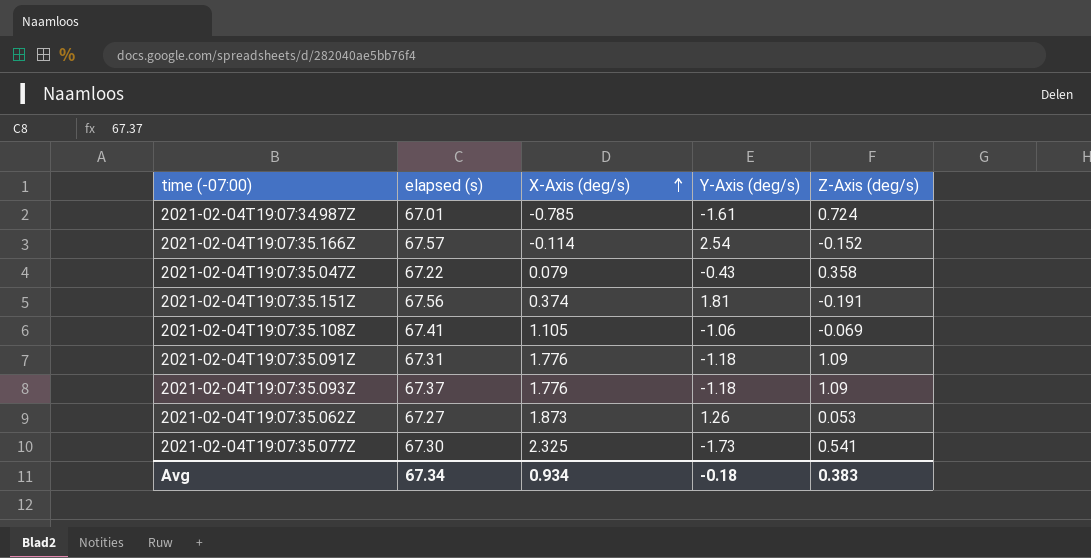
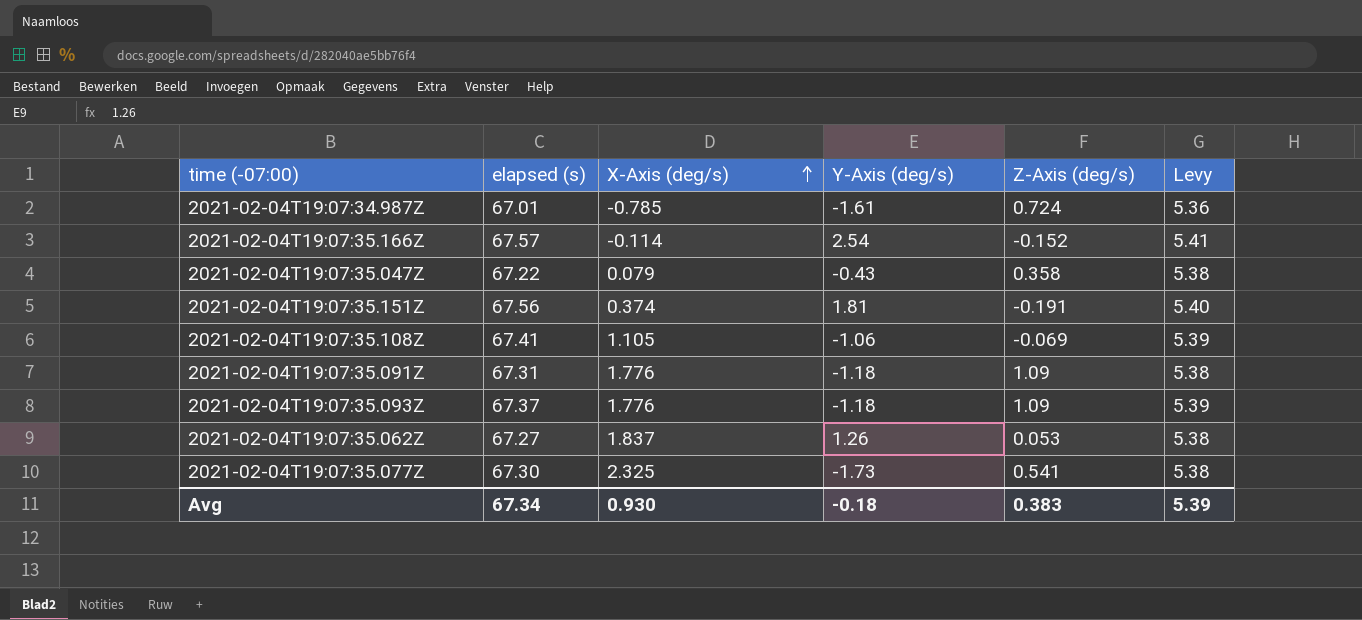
column Levy | formula: none -> [elapsed (s)] * 0.08
2021-02-04T19:07:35.062Z | X-Axis (deg/s): 1.873 -> 1.837
Avg | X-Axis (deg/s): 0.934 -> 0.930

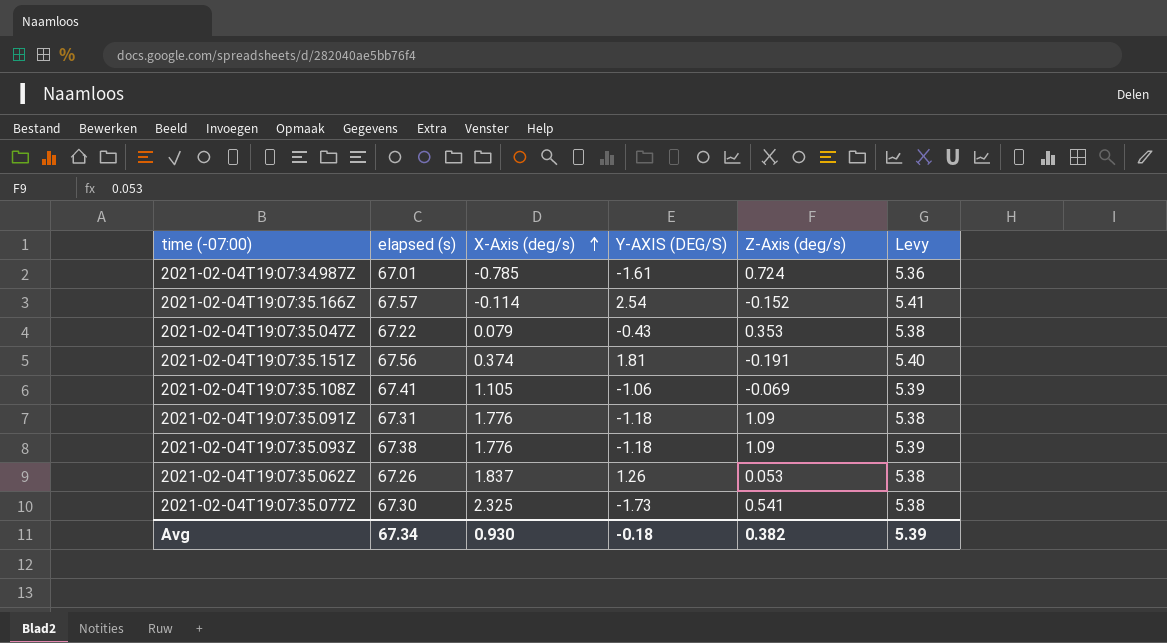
column name: Y-Axis (deg/s) -> Y-AXIS (DEG/S)
2021-02-04T19:07:35.047Z | Z-Axis (deg/s): 0.358 -> 0.353
2021-02-04T19:07:35.093Z | elapsed (s): 67.37 -> 67.38
2021-02-04T19:07:35.062Z | elapsed (s): 67.27 -> 67.26
Avg | Z-Axis (deg/s): 0.383 -> 0.382

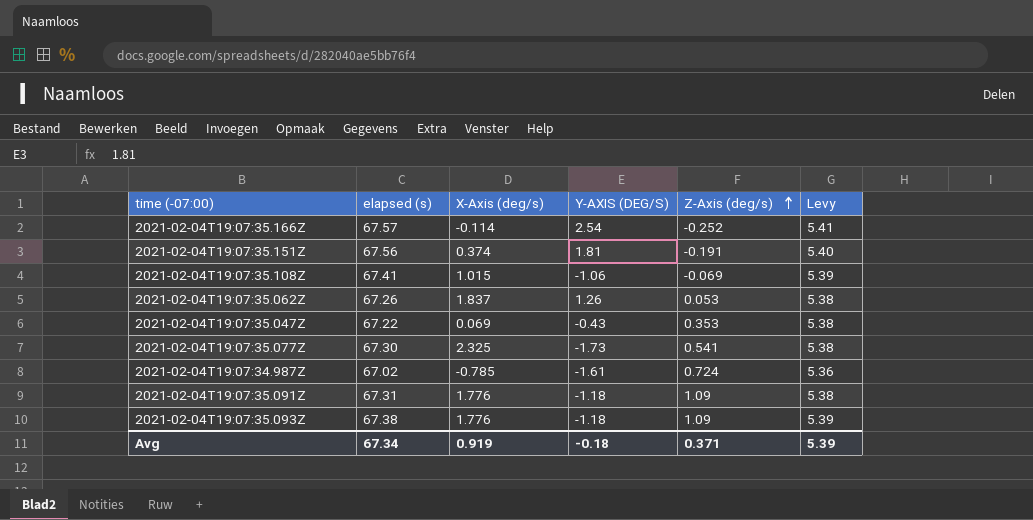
row order: X-Axis (deg/s) ascending -> Z-Axis (deg/s) ascending
2021-02-04T19:07:35.166Z | Z-Axis (deg/s): -0.152 -> -0.252
2021-02-04T19:07:35.108Z | X-Axis (deg/s): 1.105 -> 1.015
2021-02-04T19:07:35.047Z | X-Axis (deg/s): 0.079 -> 0.069
2021-02-04T19:07:34.987Z | elapsed (s): 67.01 -> 67.02
Avg | X-Axis (deg/s): 0.930 -> 0.919
Avg | Z-Axis (deg/s): 0.382 -> 0.371

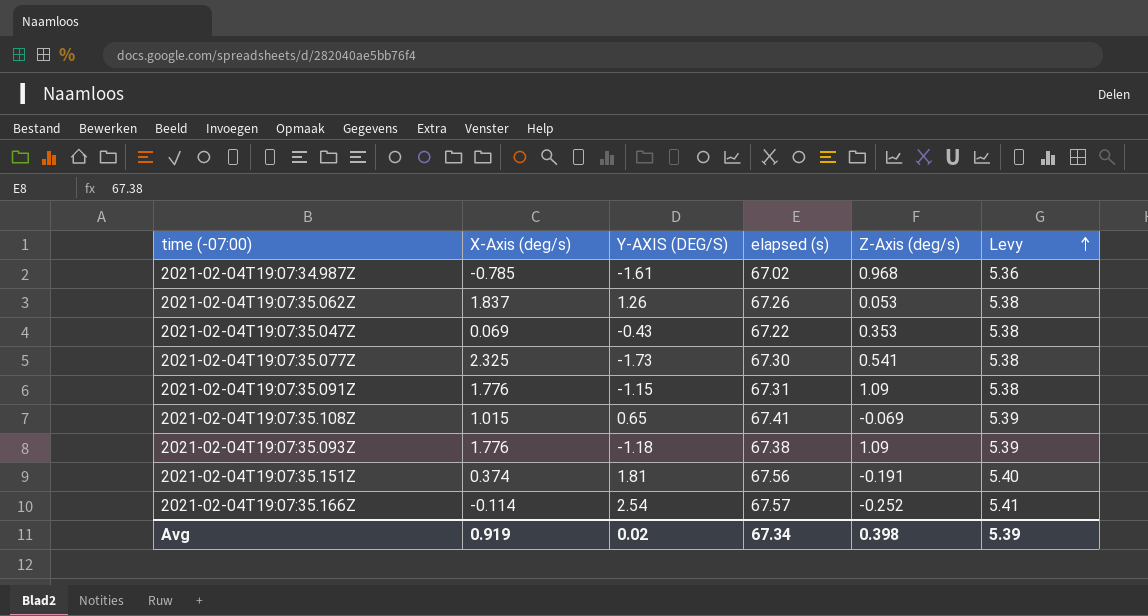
row order: Z-Axis (deg/s) ascending -> Levy ascending
column elapsed (s) | position: 2 -> 4
2021-02-04T19:07:34.987Z | Z-Axis (deg/s): 0.724 -> 0.968
2021-02-04T19:07:35.091Z | Y-AXIS (DEG/S): -1.18 -> -1.15
2021-02-04T19:07:35.108Z | Y-AXIS (DEG/S): -1.06 -> 0.65
Avg | Y-AXIS (DEG/S): -0.18 -> 0.02
Avg | Z-Axis (deg/s): 0.371 -> 0.398

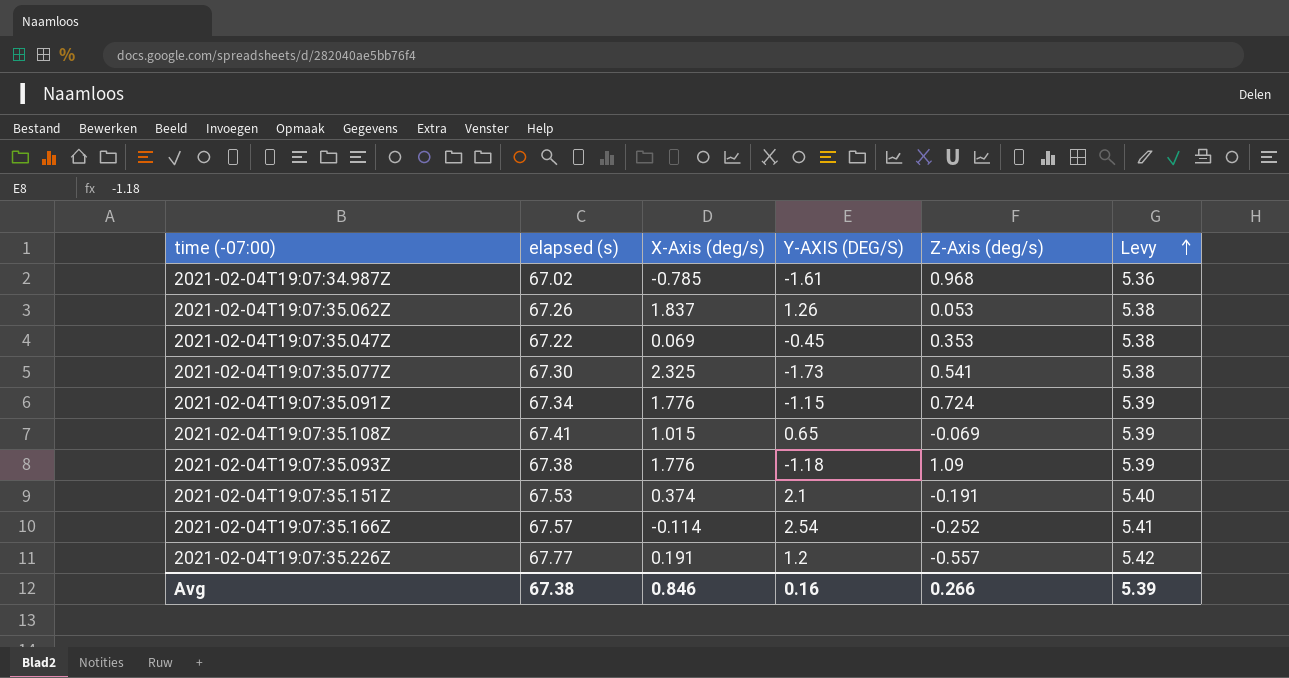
column elapsed (s) | position: 4 -> 2
2021-02-04T19:07:35.047Z | Y-AXIS (DEG/S): -0.43 -> -0.45
2021-02-04T19:07:35.091Z | elapsed (s): 67.31 -> 67.34
2021-02-04T19:07:35.091Z | Z-Axis (deg/s): 1.09 -> 0.724
2021-02-04T19:07:35.091Z | Levy: 5.38 -> 5.39
2021-02-04T19:07:35.151Z | elapsed (s): 67.56 -> 67.53
2021-02-04T19:07:35.151Z | Y-AXIS (DEG/S): 1.81 -> 2.1
row 2021-02-04T19:07:35.226Z: none -> 67.77 | 0.191 | 1.2 | -0.557 | 5.42
Avg | elapsed (s): 67.34 -> 67.38
Avg | X-Axis (deg/s): 0.919 -> 0.846
Avg | Y-AXIS (DEG/S): 0.02 -> 0.16
Avg | Z-Axis (deg/s): 0.398 -> 0.266

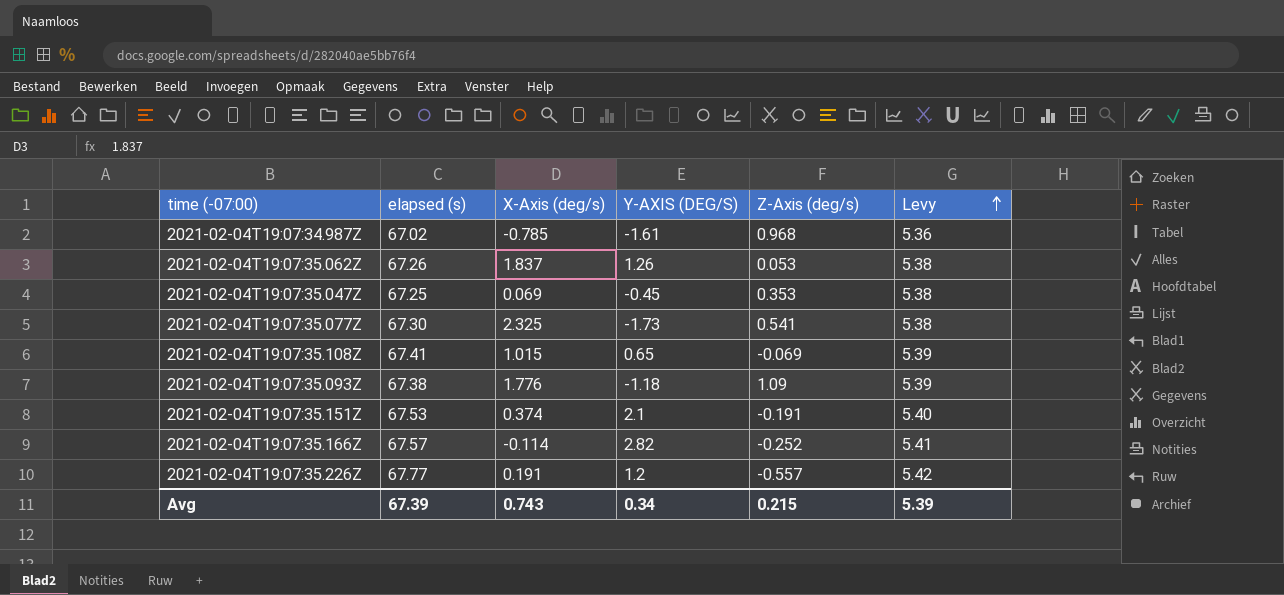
row 2021-02-04T19:07:35.091Z: 67.34 | 1.776 | -1.15 | 0.724 | 5.39 -> none
2021-02-04T19:07:35.047Z | elapsed (s): 67.22 -> 67.25
2021-02-04T19:07:35.166Z | Y-AXIS (DEG/S): 2.54 -> 2.82
Avg | elapsed (s): 67.38 -> 67.39
Avg | X-Axis (deg/s): 0.846 -> 0.743
Avg | Y-AXIS (DEG/S): 0.16 -> 0.34
Avg | Z-Axis (deg/s): 0.266 -> 0.215

